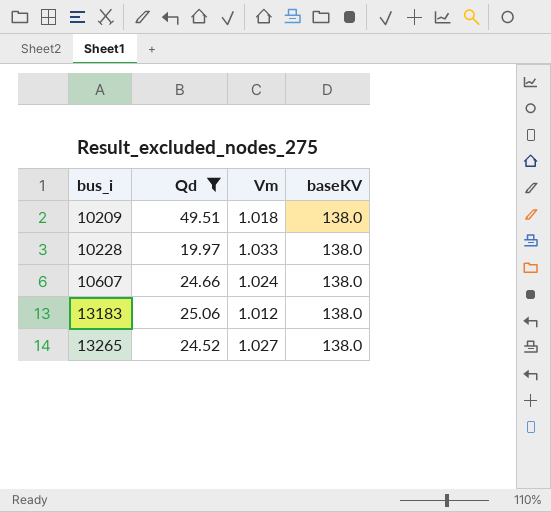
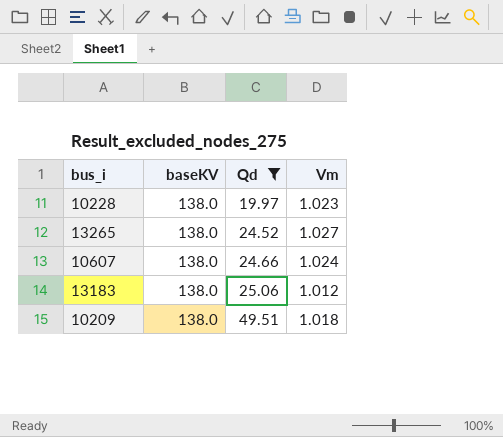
row order: bus_i ascending -> Qd ascending
column baseKV | position: 4 -> 2
10228 | Vm: 1.033 -> 1.023

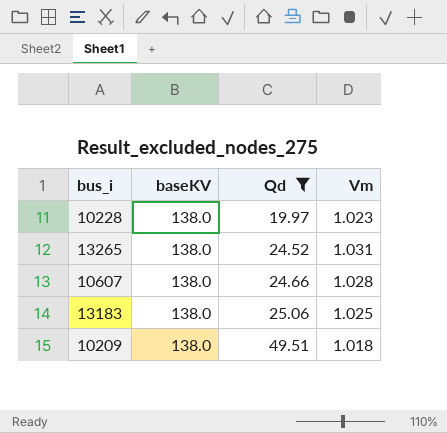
13265 | Vm: 1.027 -> 1.031
10607 | Vm: 1.024 -> 1.028
13183 | Vm: 1.012 -> 1.025

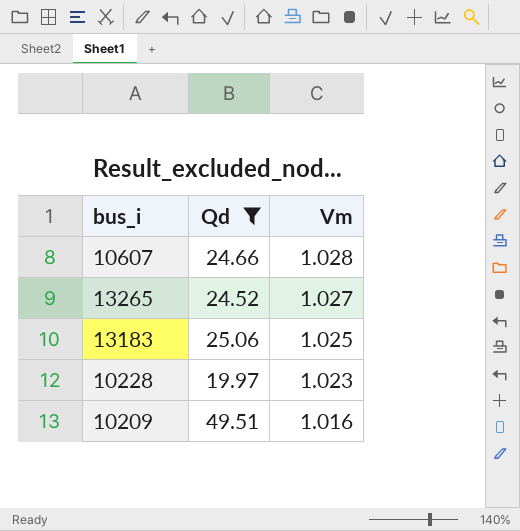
row order: Qd ascending -> Vm descending
column baseKV | position: 2 -> none
13265 | Vm: 1.031 -> 1.027
10209 | Vm: 1.018 -> 1.016

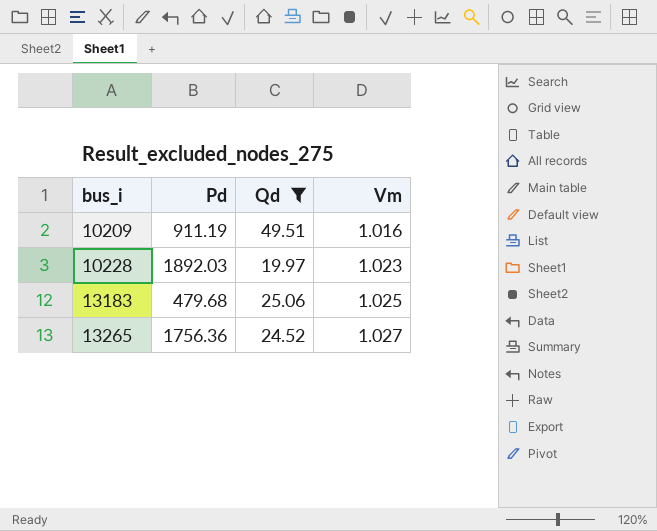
row order: Vm descending -> bus_i ascending
column Pd | position: none -> 2
row 10607: 24.66 | 1.028 -> none

